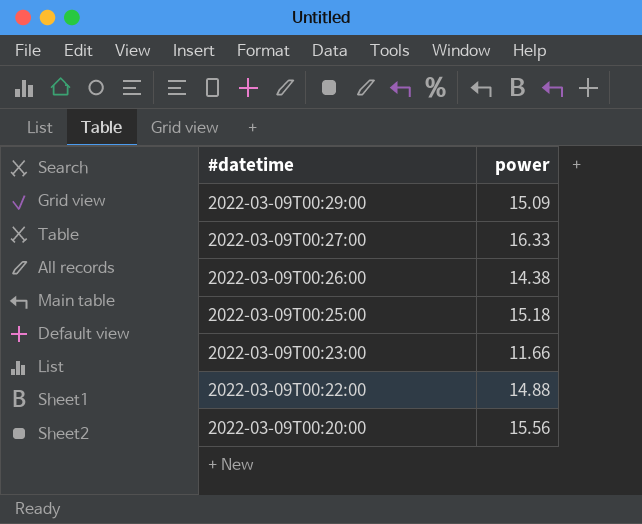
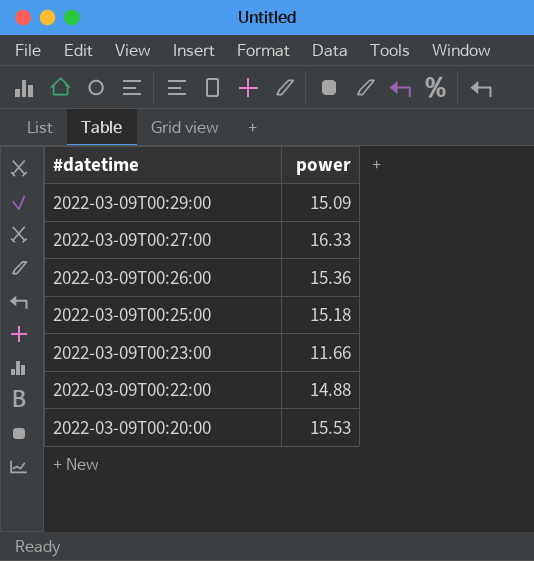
2022-03-09T00:26:00 | power: 14.38 -> 15.36
2022-03-09T00:20:00 | power: 15.56 -> 15.53

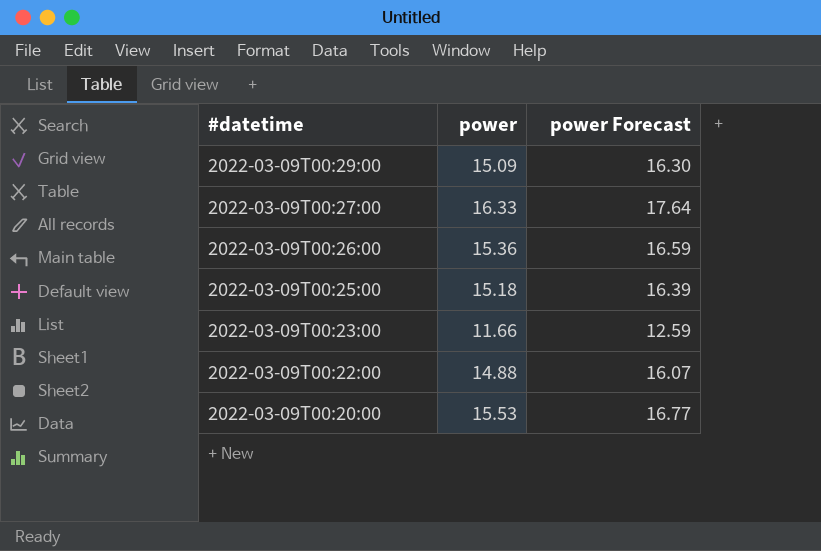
column power Forecast | formula: none -> [power] * 1.08

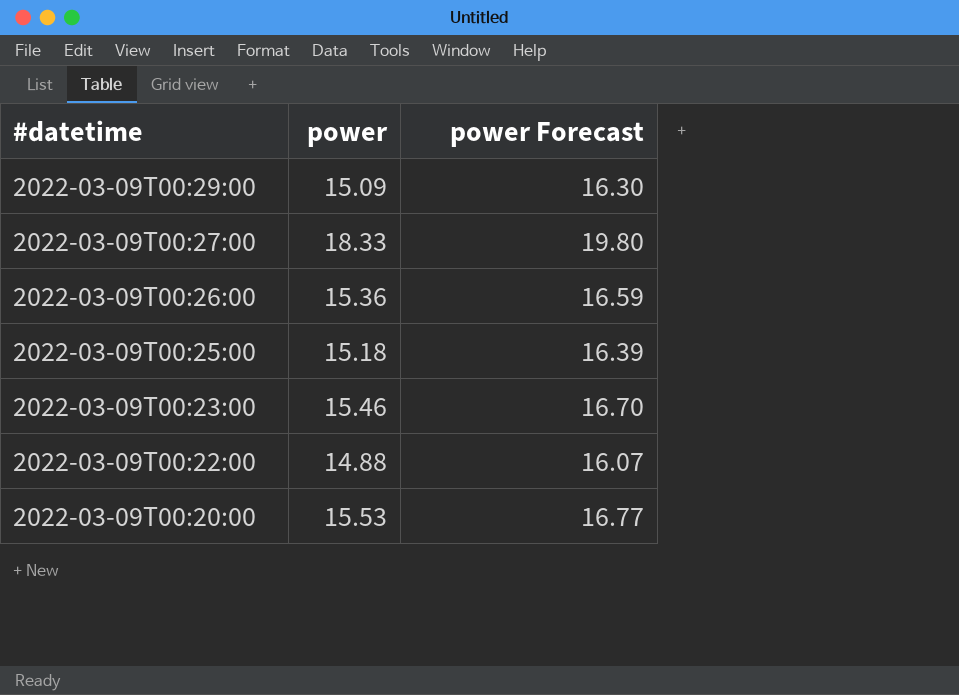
2022-03-09T00:27:00 | power: 16.33 -> 18.33
2022-03-09T00:27:00 | power Forecast: 17.64 -> 19.80
2022-03-09T00:23:00 | power: 11.66 -> 15.46
2022-03-09T00:23:00 | power Forecast: 12.59 -> 16.70

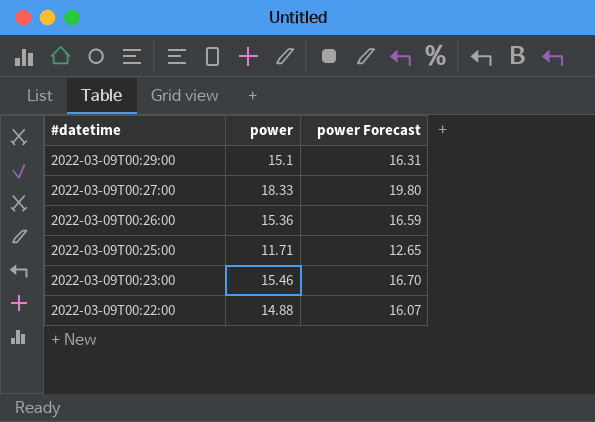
row 2022-03-09T00:20:00: 15.53 | 16.77 -> none
2022-03-09T00:29:00 | power: 15.09 -> 15.1
2022-03-09T00:29:00 | power Forecast: 16.30 -> 16.31
2022-03-09T00:25:00 | power: 15.18 -> 11.71
2022-03-09T00:25:00 | power Forecast: 16.39 -> 12.65

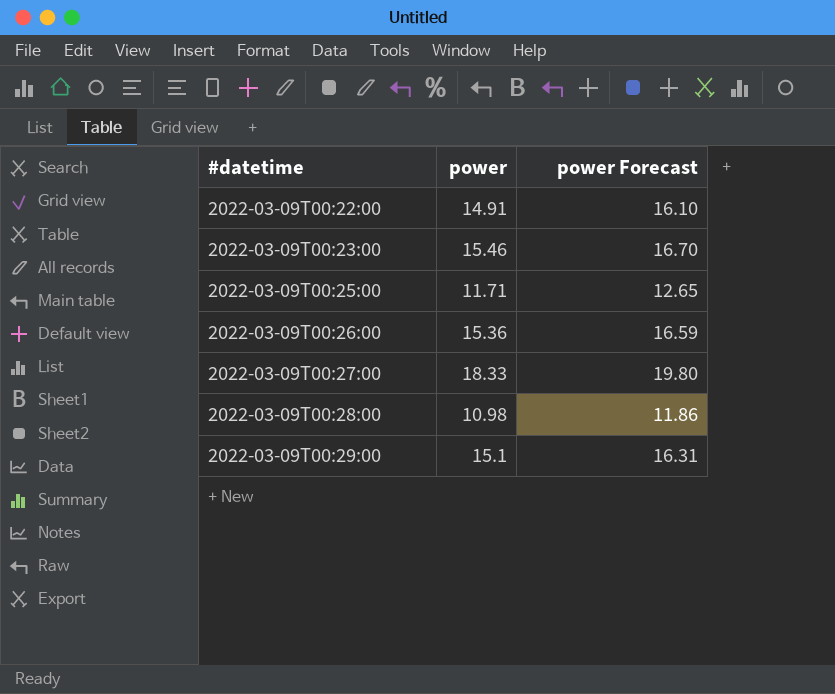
row order: #datetime descending -> #datetime ascending
2022-03-09T00:22:00 | power: 14.88 -> 14.91
2022-03-09T00:22:00 | power Forecast: 16.07 -> 16.10
row 2022-03-09T00:28:00: none -> 10.98 | 11.86

